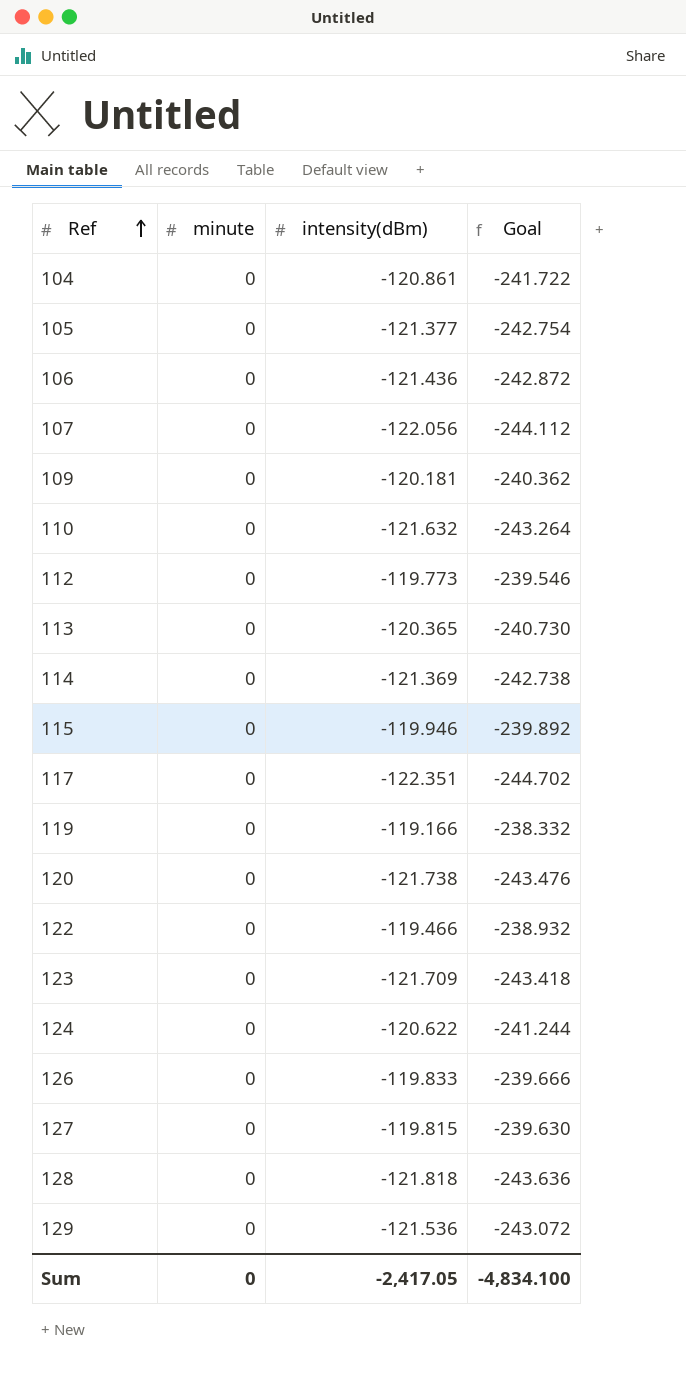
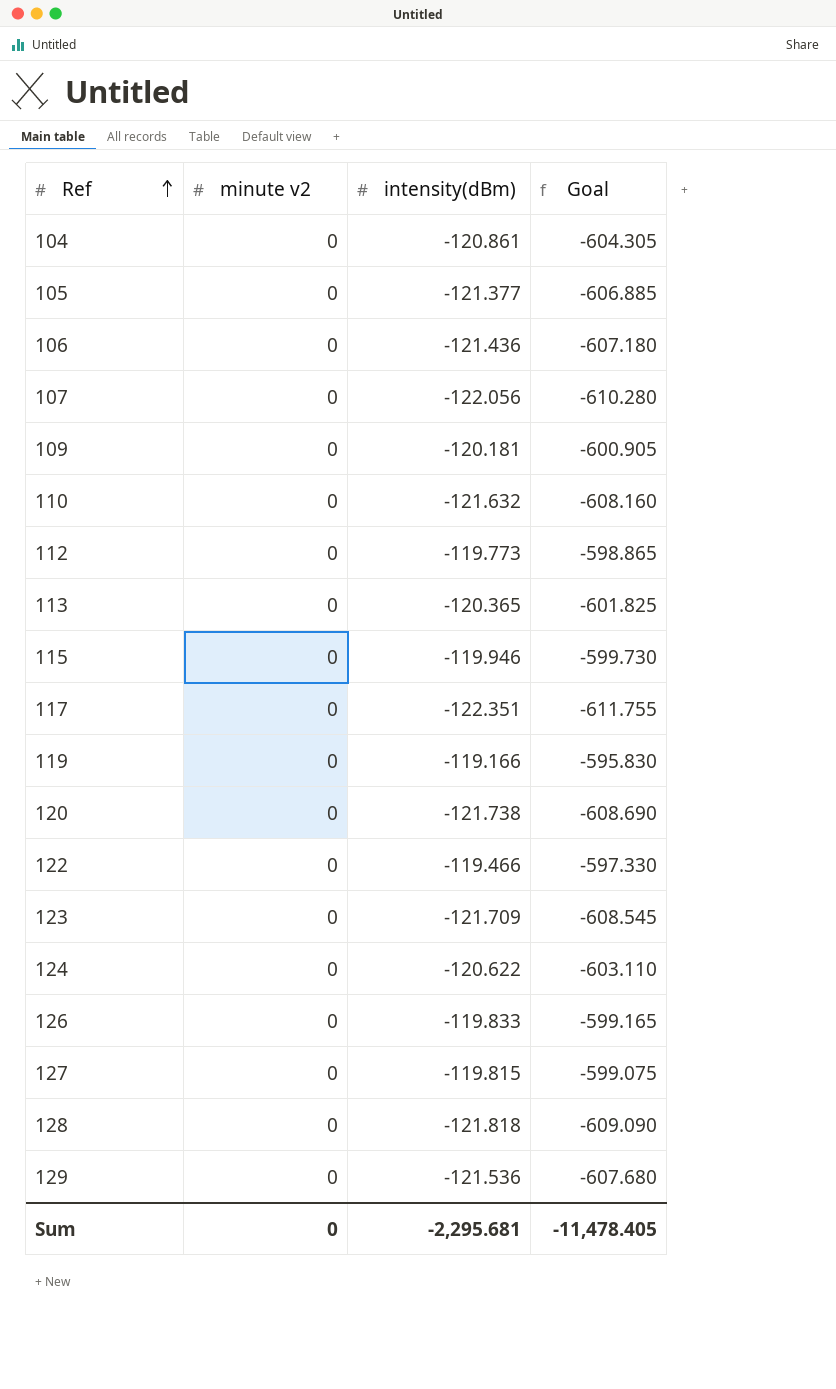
column name: minute -> minute v2
column Goal | formula: [intensity(dBm)] * 2 -> [intensity(dBm)] * 5
row 114: 0 | -121.369 | -242.738 -> none
Sum | intensity(dBm): -2,417.05 -> -2,295.681
Sum | Goal: -4,834.100 -> -11,478.405

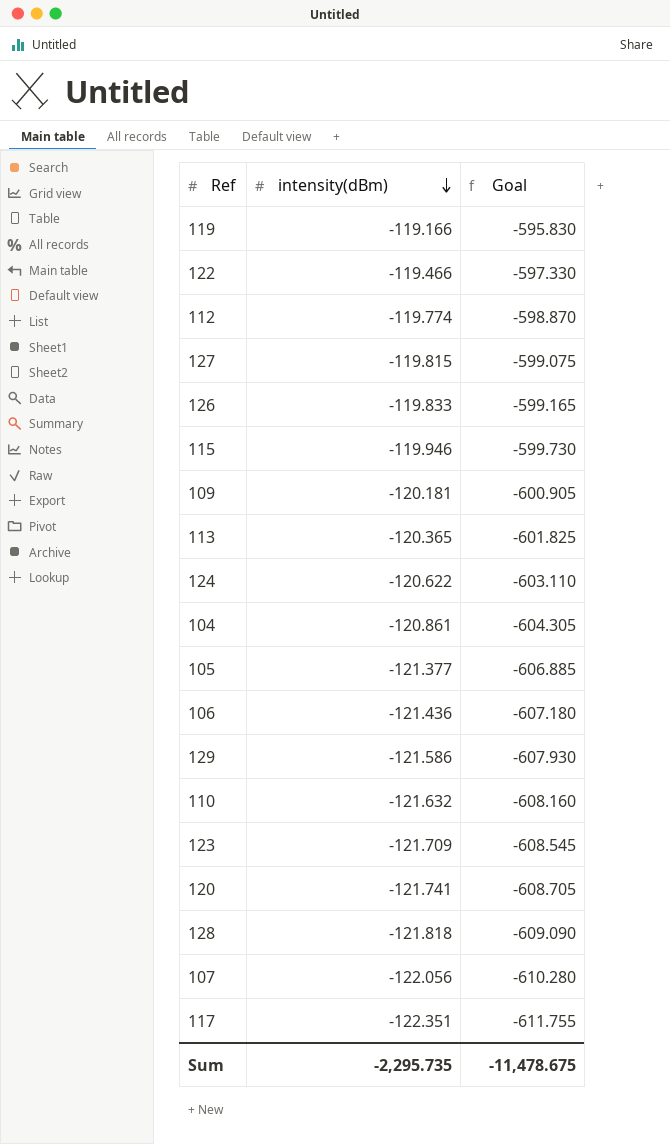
row order: Ref ascending -> intensity(dBm) descending
column minute v2 | position: 2 -> none
112 | intensity(dBm): -119.773 -> -119.774
112 | Goal: -598.865 -> -598.870
129 | intensity(dBm): -121.536 -> -121.586
129 | Goal: -607.680 -> -607.930
120 | intensity(dBm): -121.738 -> -121.741
120 | Goal: -608.690 -> -608.705
Sum | intensity(dBm): -2,295.681 -> -2,295.735
Sum | Goal: -11,478.405 -> -11,478.675

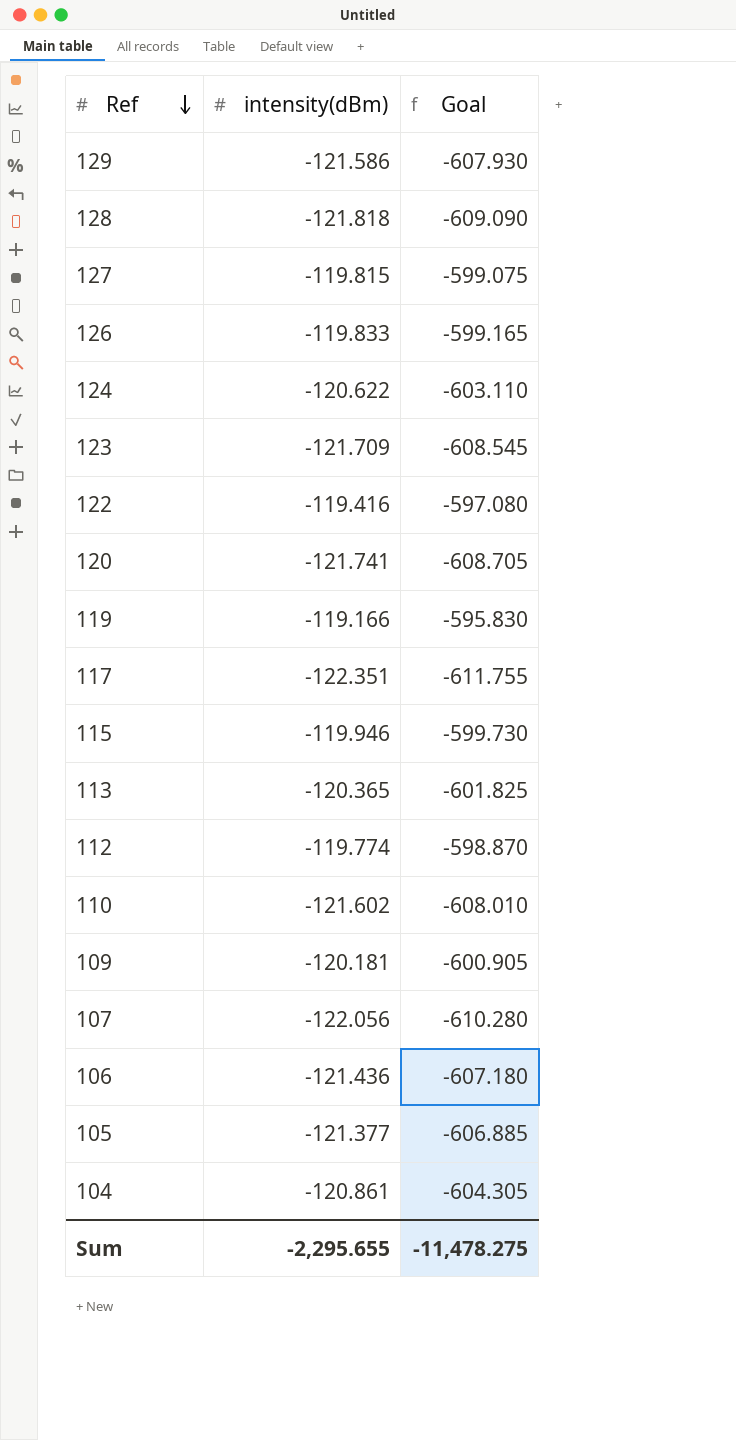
row order: intensity(dBm) descending -> Ref descending
122 | intensity(dBm): -119.466 -> -119.416
122 | Goal: -597.330 -> -597.080
110 | intensity(dBm): -121.632 -> -121.602
110 | Goal: -608.160 -> -608.010
Sum | intensity(dBm): -2,295.735 -> -2,295.655
Sum | Goal: -11,478.675 -> -11,478.275

